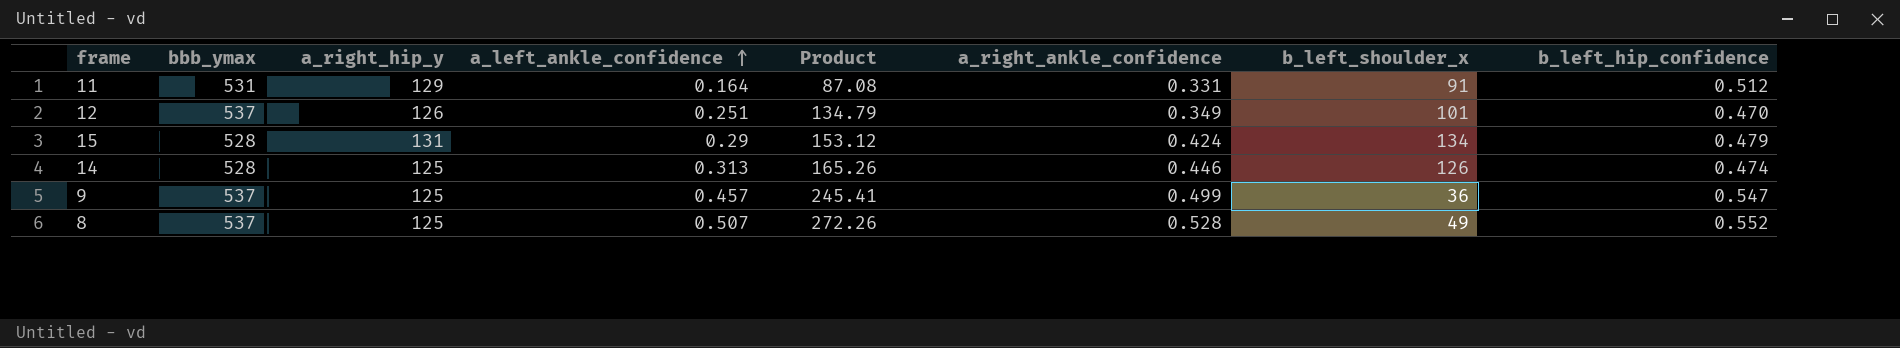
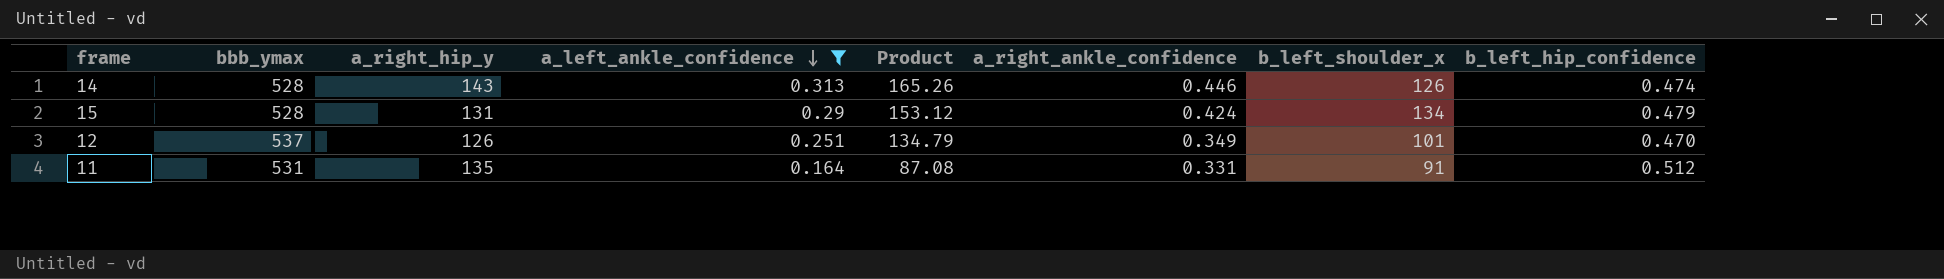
filter: none -> a_left_ankle_confidence <= 0.313
row order: a_left_ankle_confidence ascending -> a_left_ankle_confidence descending
14 | a_right_hip_y: 125 -> 143
11 | a_right_hip_y: 129 -> 135

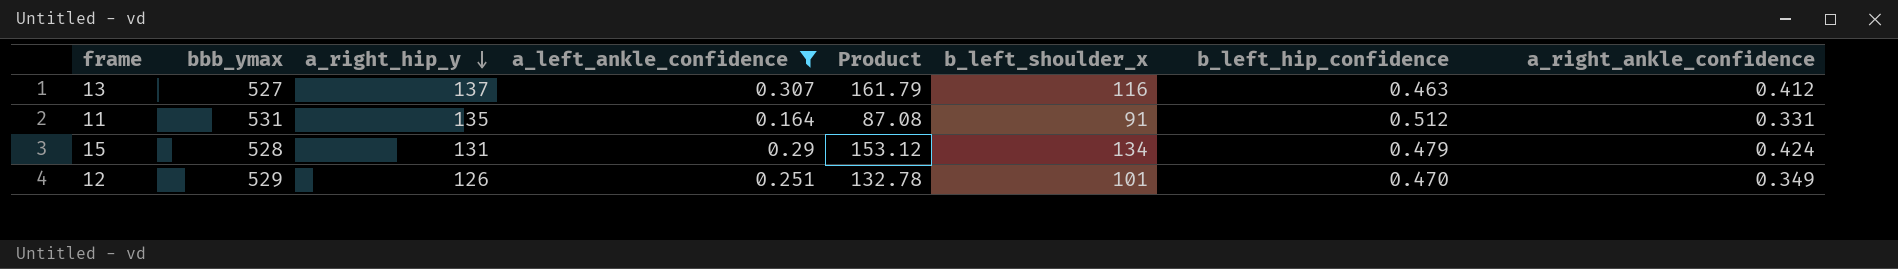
row order: a_left_ankle_confidence descending -> a_right_hip_y descending
column a_right_ankle_confidence | position: 6 -> 8
row 14: 528 | 143 | 0.313 | 165.26 | 0.446 | 126 | 0.474 -> none
row 13: none -> 527 | 137 | 0.307 | 161.79 | 116 | 0.463 | 0.412
12 | bbb_ymax: 537 -> 529
12 | Product: 134.79 -> 132.78

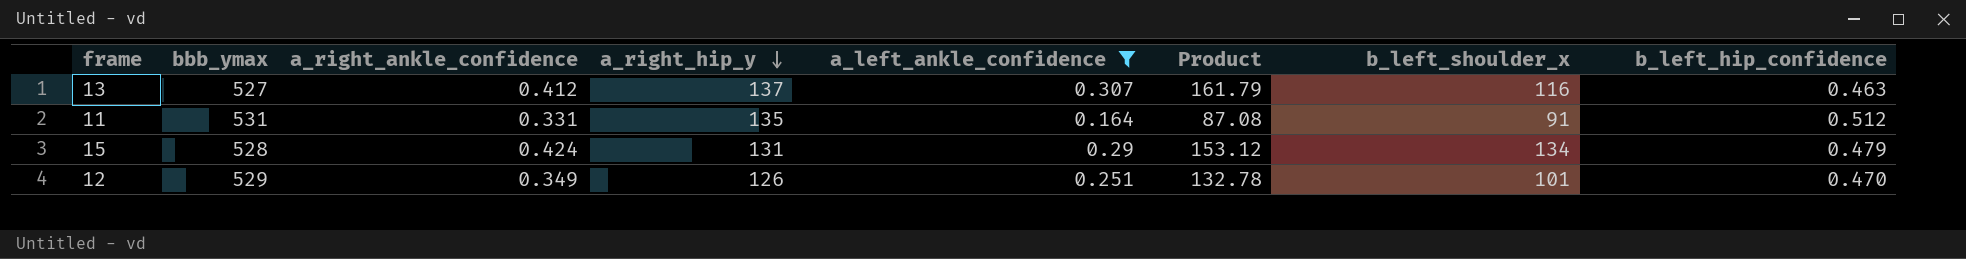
column a_right_ankle_confidence | position: 8 -> 3

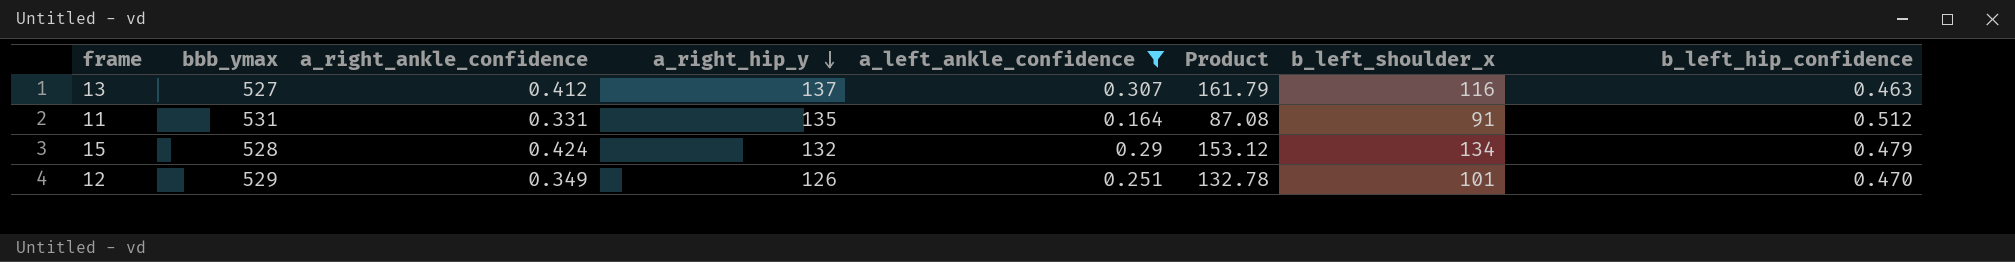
15 | a_right_hip_y: 131 -> 132

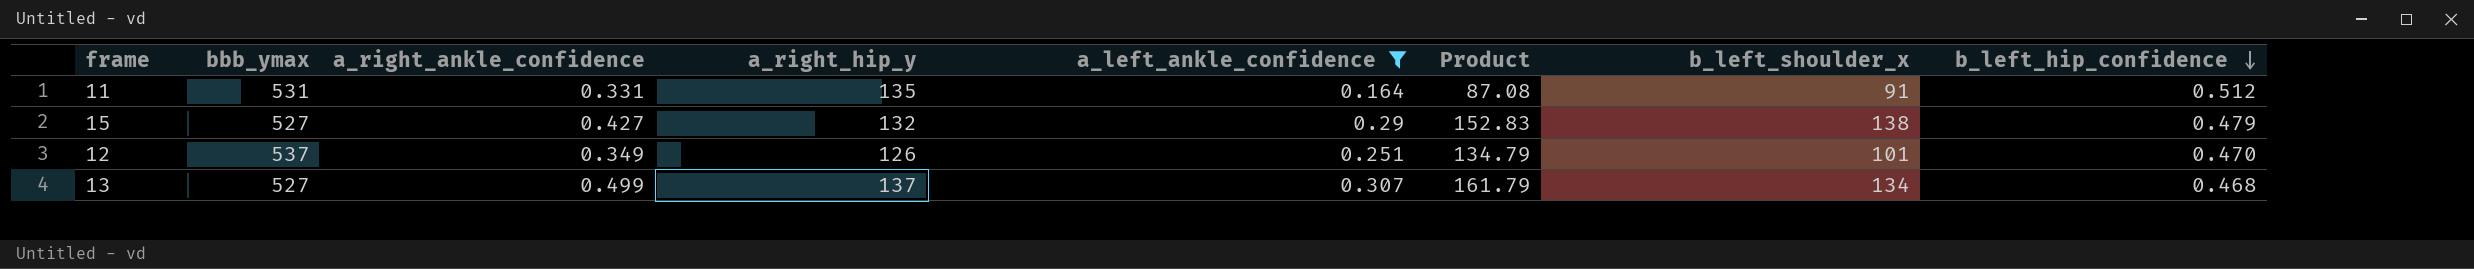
row order: a_right_hip_y descending -> b_left_hip_confidence descending
15 | bbb_ymax: 528 -> 527
15 | a_right_ankle_confidence: 0.424 -> 0.427
15 | Product: 153.12 -> 152.83
15 | b_left_shoulder_x: 134 -> 138
12 | bbb_ymax: 529 -> 537
12 | Product: 132.78 -> 134.79
13 | a_right_ankle_confidence: 0.412 -> 0.499
13 | b_left_shoulder_x: 116 -> 134
13 | b_left_hip_confidence: 0.463 -> 0.468

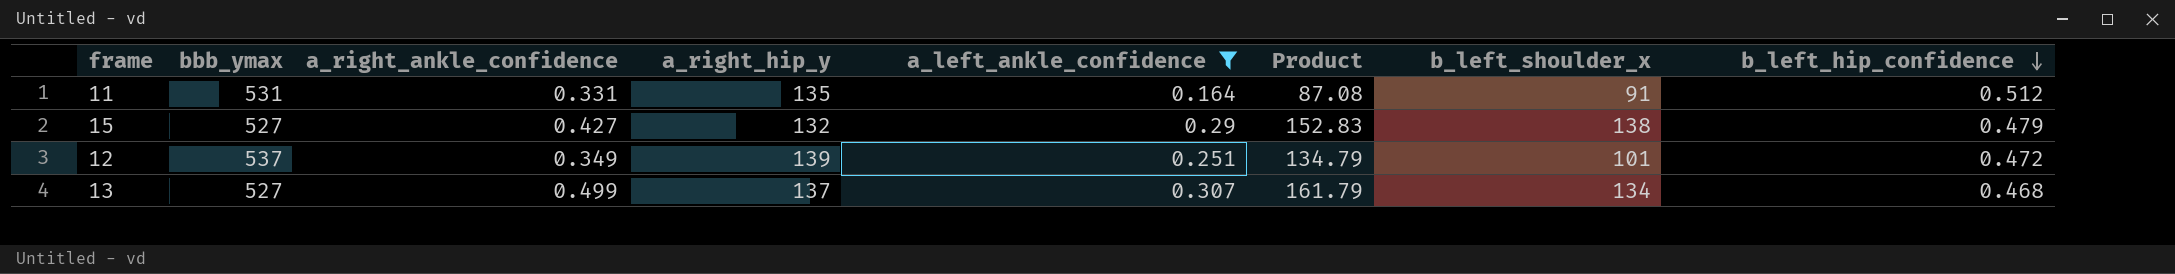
12 | a_right_hip_y: 126 -> 139
12 | b_left_hip_confidence: 0.470 -> 0.472

